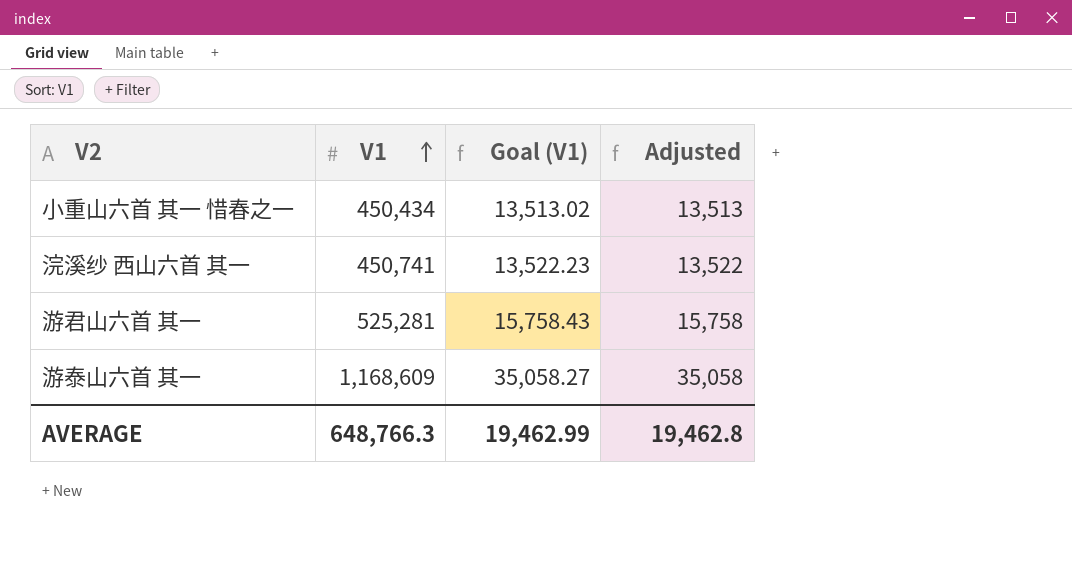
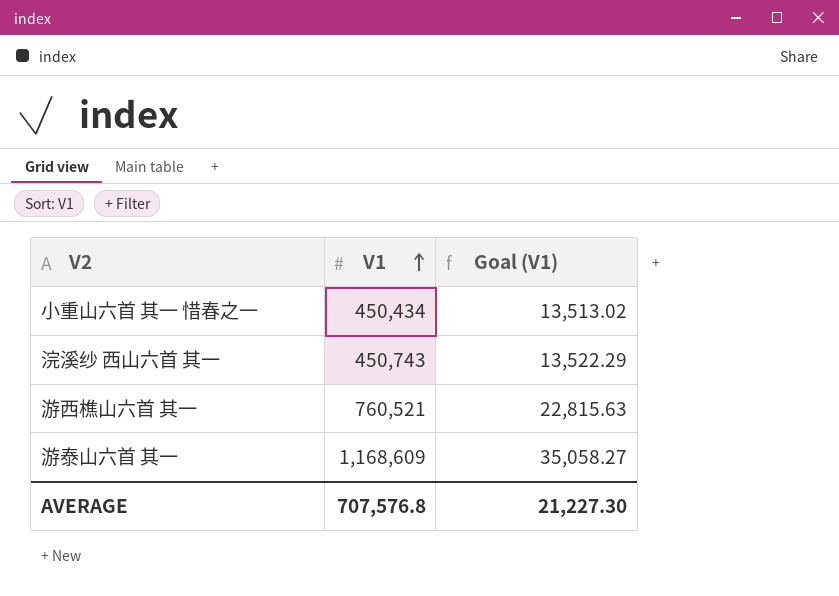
column Adjusted | formula: [V1] * 0.03 -> none
row 游君山六首 其一: 525,281 | 15,758.43 | 15,758 -> none
浣溪纱 西山六首 其一 | V1: 450,741 -> 450,743
浣溪纱 西山六首 其一 | Goal (V1): 13,522.23 -> 13,522.29
row 游西樵山六首 其一: none -> 760,521 | 22,815.63
AVERAGE | V1: 648,766.3 -> 707,576.8
AVERAGE | Goal (V1): 19,462.99 -> 21,227.30

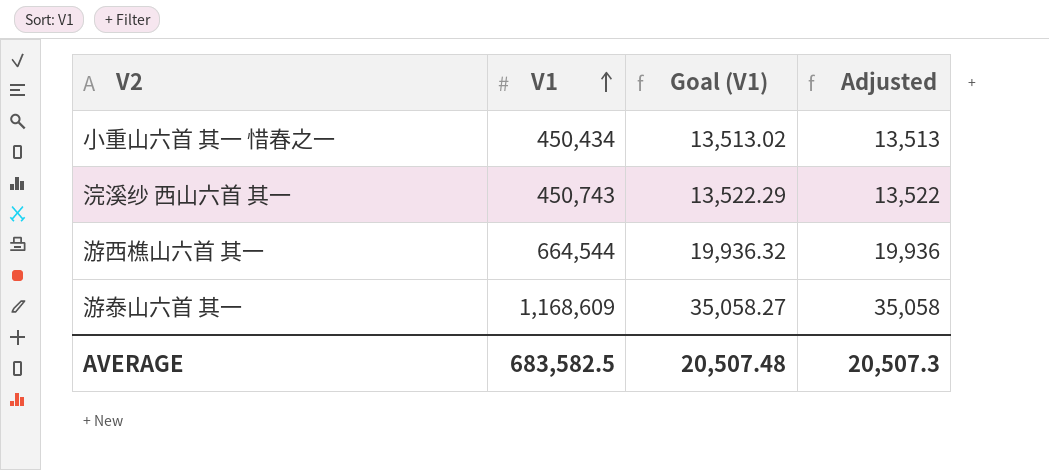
column Adjusted | formula: none -> [V1] * 0.03
游西樵山六首 其一 | V1: 760,521 -> 664,544
游西樵山六首 其一 | Goal (V1): 22,815.63 -> 19,936.32
AVERAGE | V1: 707,576.8 -> 683,582.5
AVERAGE | Goal (V1): 21,227.30 -> 20,507.48

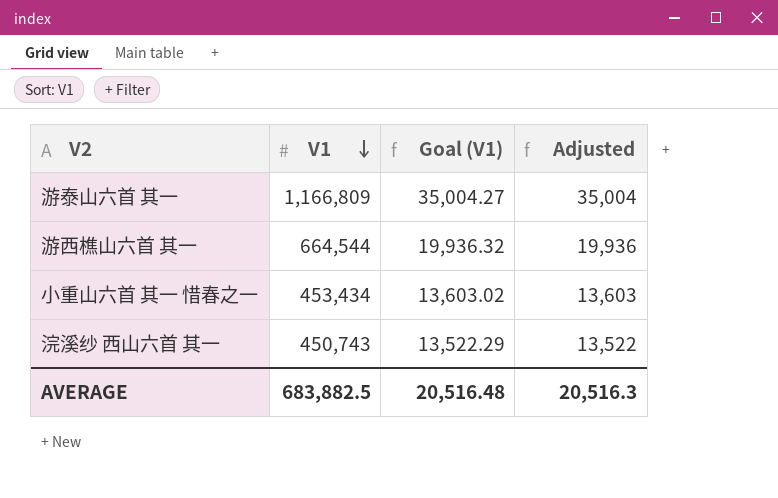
row order: V1 ascending -> V1 descending
游泰山六首 其一 | V1: 1,168,609 -> 1,166,809
游泰山六首 其一 | Goal (V1): 35,058.27 -> 35,004.27
游泰山六首 其一 | Adjusted: 35,058 -> 35,004
小重山六首 其一 惜春之一 | V1: 450,434 -> 453,434
小重山六首 其一 惜春之一 | Goal (V1): 13,513.02 -> 13,603.02
小重山六首 其一 惜春之一 | Adjusted: 13,513 -> 13,603
AVERAGE | V1: 683,582.5 -> 683,882.5
AVERAGE | Goal (V1): 20,507.48 -> 20,516.48
AVERAGE | Adjusted: 20,507.3 -> 20,516.3

